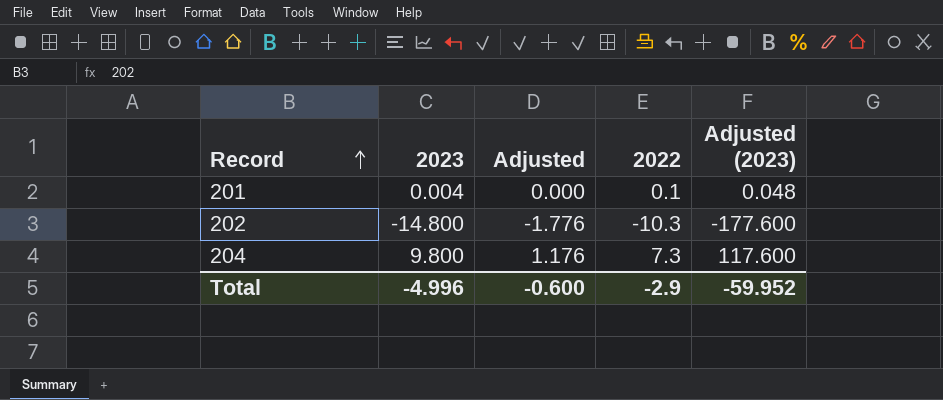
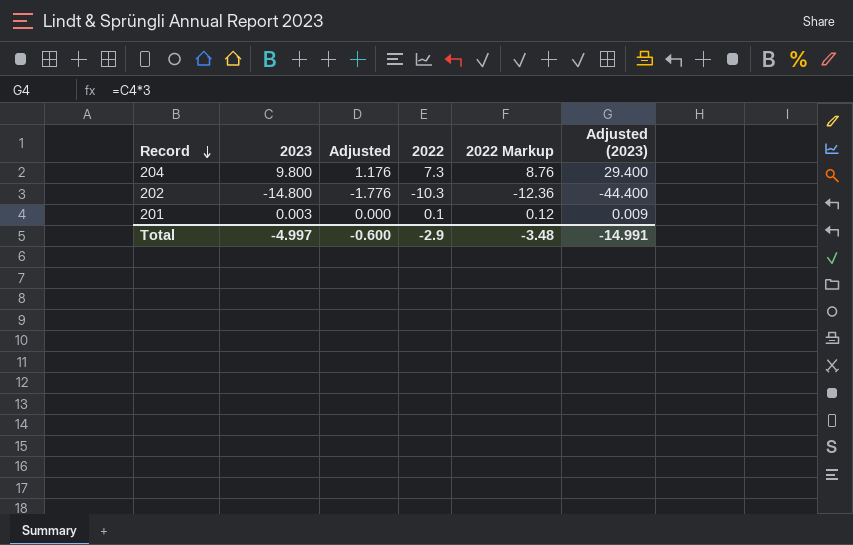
row order: Record ascending -> Record descending
column 2022 Markup | formula: none -> [2022] * 1.2
column Adjusted (2023) | formula: [2023] * 12 -> [2023] * 3
201 | 2023: 0.004 -> 0.003
Total | 2023: -4.996 -> -4.997
Total | Adjusted (2023): -59.952 -> -14.991

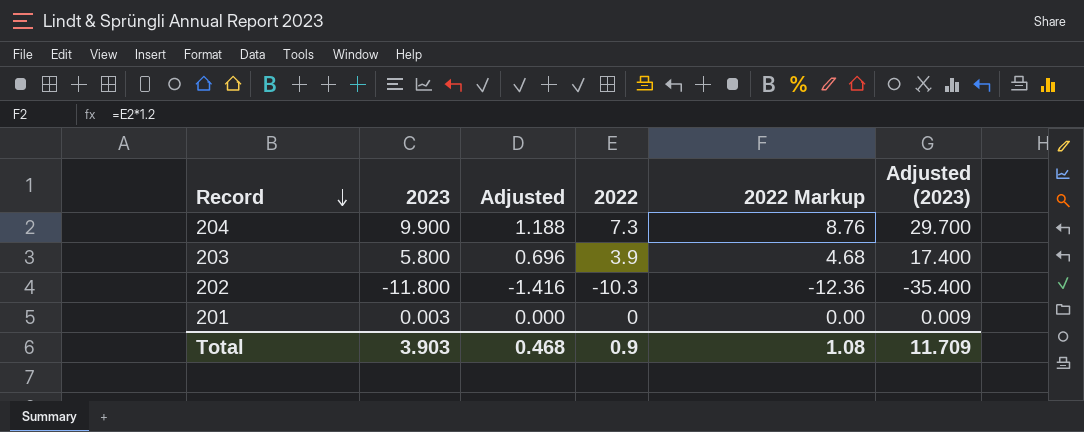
204 | 2023: 9.800 -> 9.900
204 | Adjusted: 1.176 -> 1.188
204 | Adjusted (2023): 29.400 -> 29.700
row 203: none -> 5.800 | 0.696 | 3.9 | 4.68 | 17.400
202 | 2023: -14.800 -> -11.800
202 | Adjusted: -1.776 -> -1.416
202 | Adjusted (2023): -44.400 -> -35.400
201 | 2022: 0.1 -> 0
201 | 2022 Markup: 0.12 -> 0.00
Total | 2023: -4.997 -> 3.903
Total | Adjusted: -0.600 -> 0.468
Total | 2022: -2.9 -> 0.9
Total | 2022 Markup: -3.48 -> 1.08
Total | Adjusted (2023): -14.991 -> 11.709

